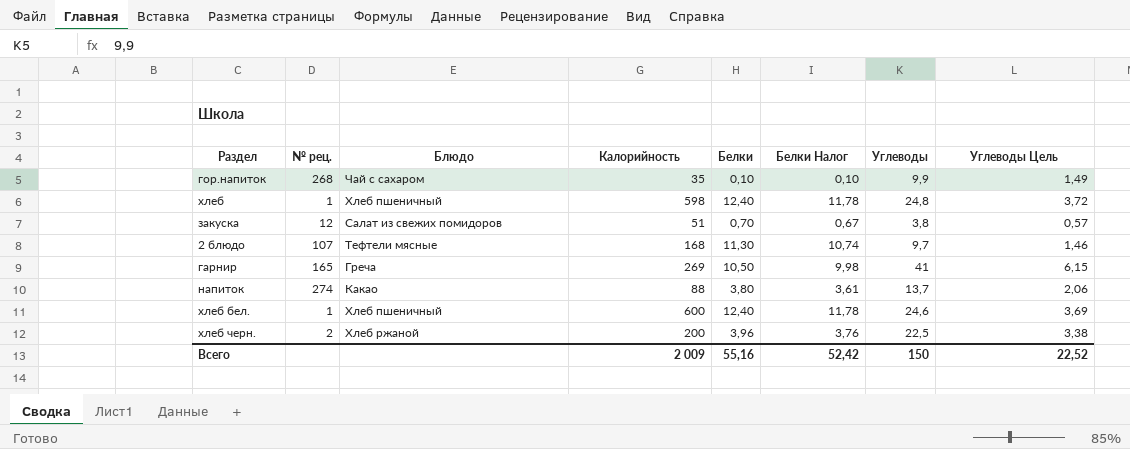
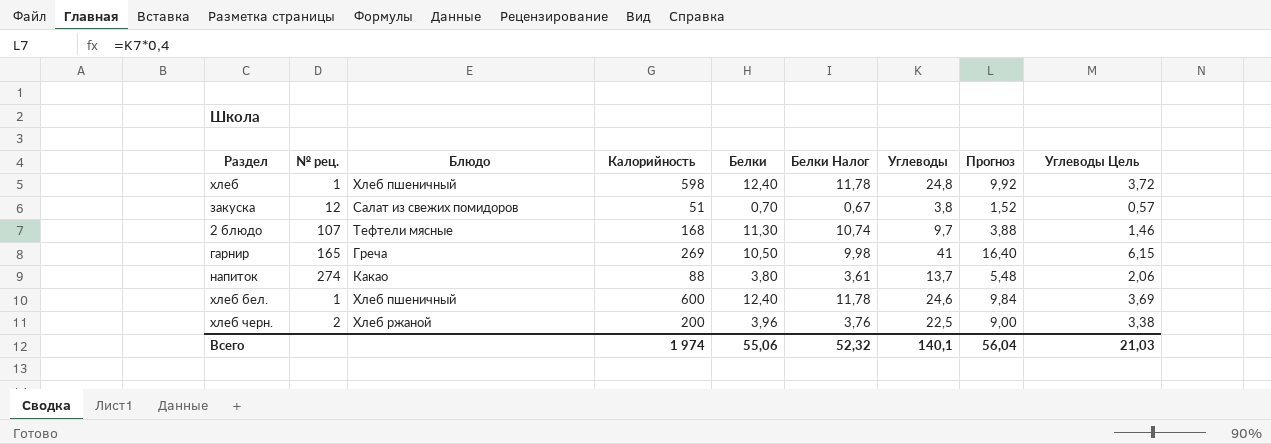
column Прогноз | formula: none -> [Углеводы] * 0,4
row гор.напиток: 268 | Чай с сахаром | 35 | 0,10 | 0,10 | 9,9 | 1,49 -> none
Всего | Калорийность: 2 009 -> 1 974
Всего | Белки: 55,16 -> 55,06
Всего | Белки Налог: 52,42 -> 52,32
Всего | Углеводы: 150 -> 140,1
Всего | Углеводы Цель: 22,52 -> 21,03

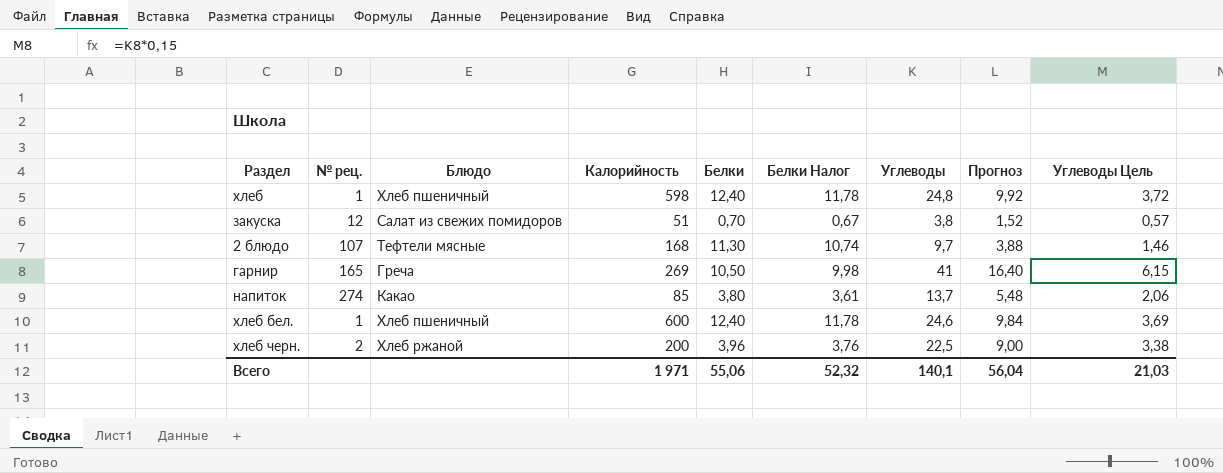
напиток | Калорийность: 88 -> 85
Всего | Калорийность: 1 974 -> 1 971

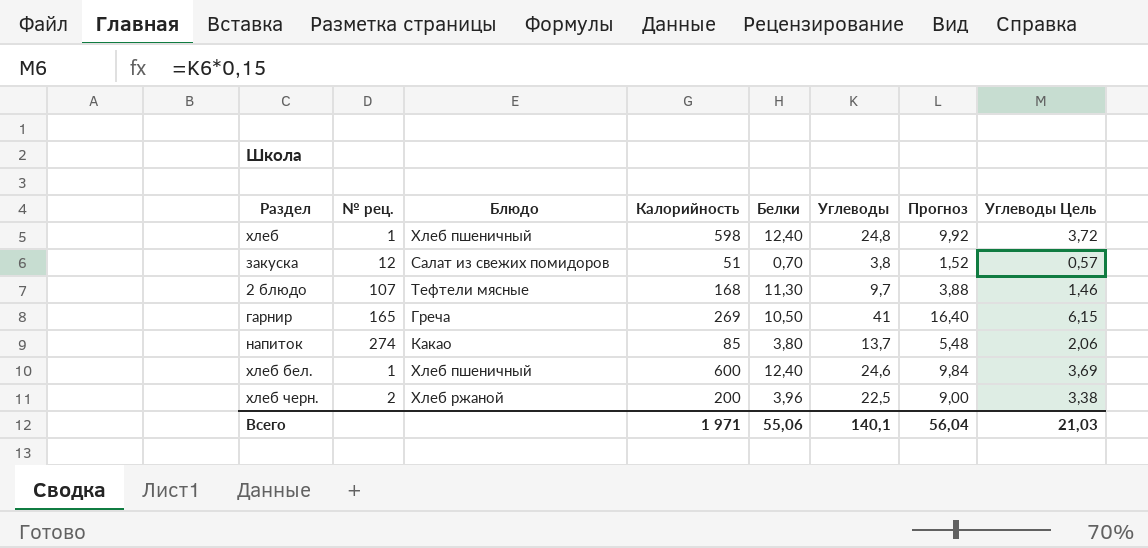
column Белки Налог | formula: [Белки] * 0,95 -> none

